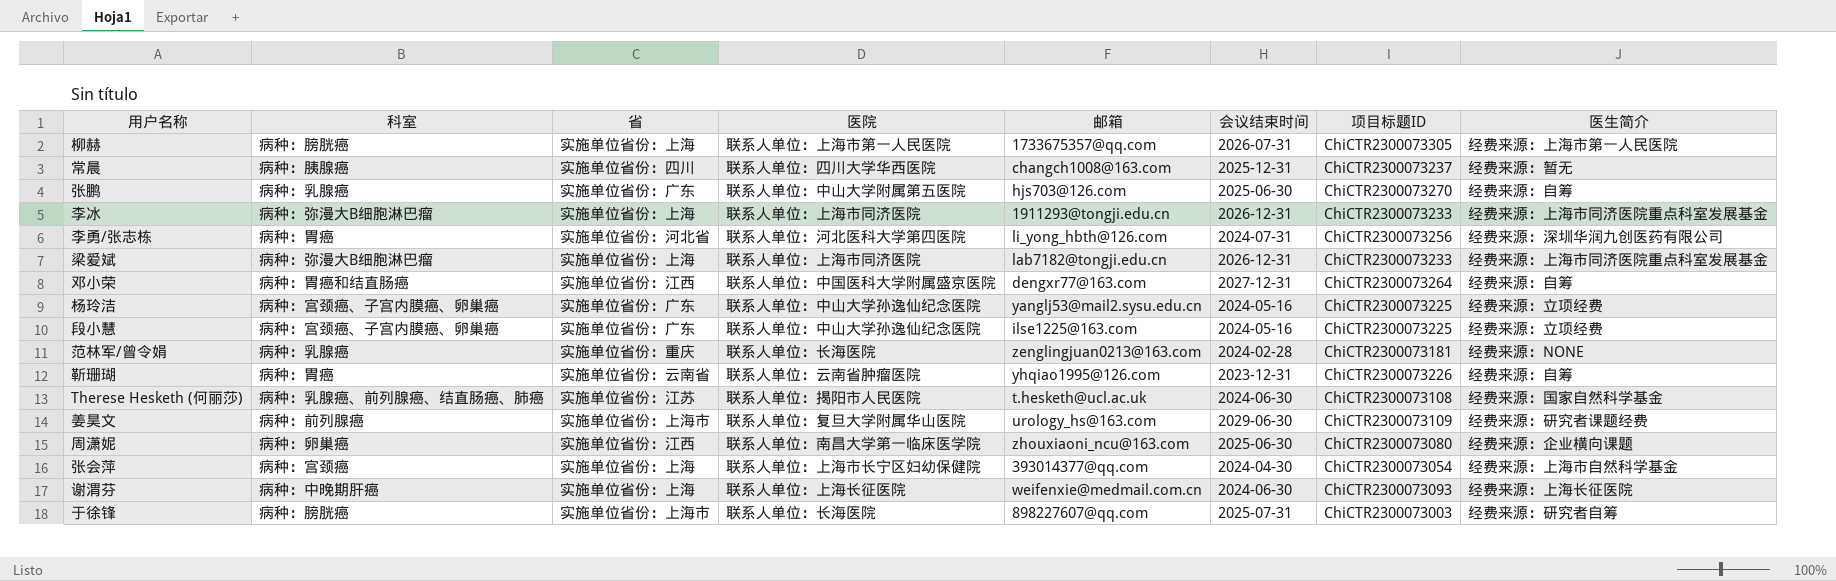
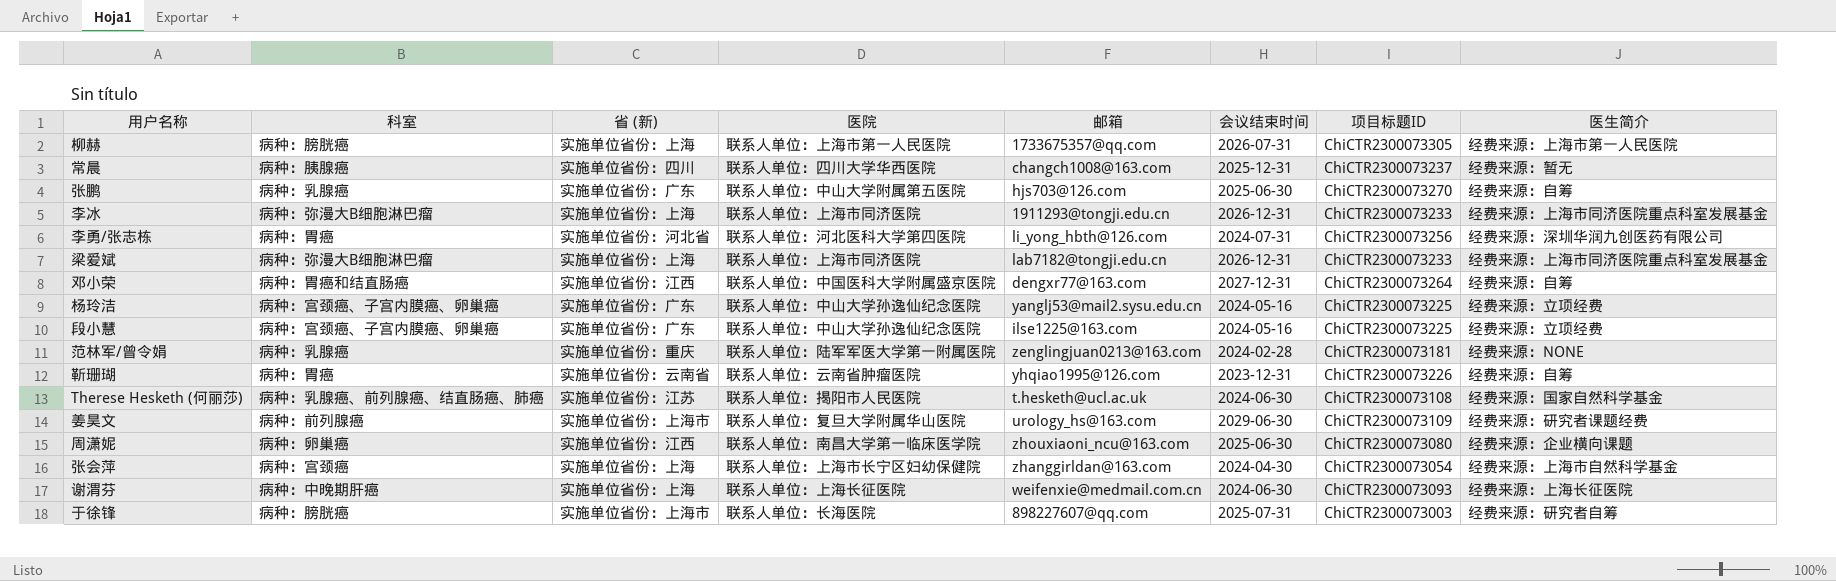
column name: 省 -> 省 (新)
范林军/曾令娟 | 医院: 联系人单位：长海医院 -> 联系人单位：陆军军医大学第一附属医院
张会萍 | 邮箱: 393014377@qq.com -> zhanggirldan@163.com

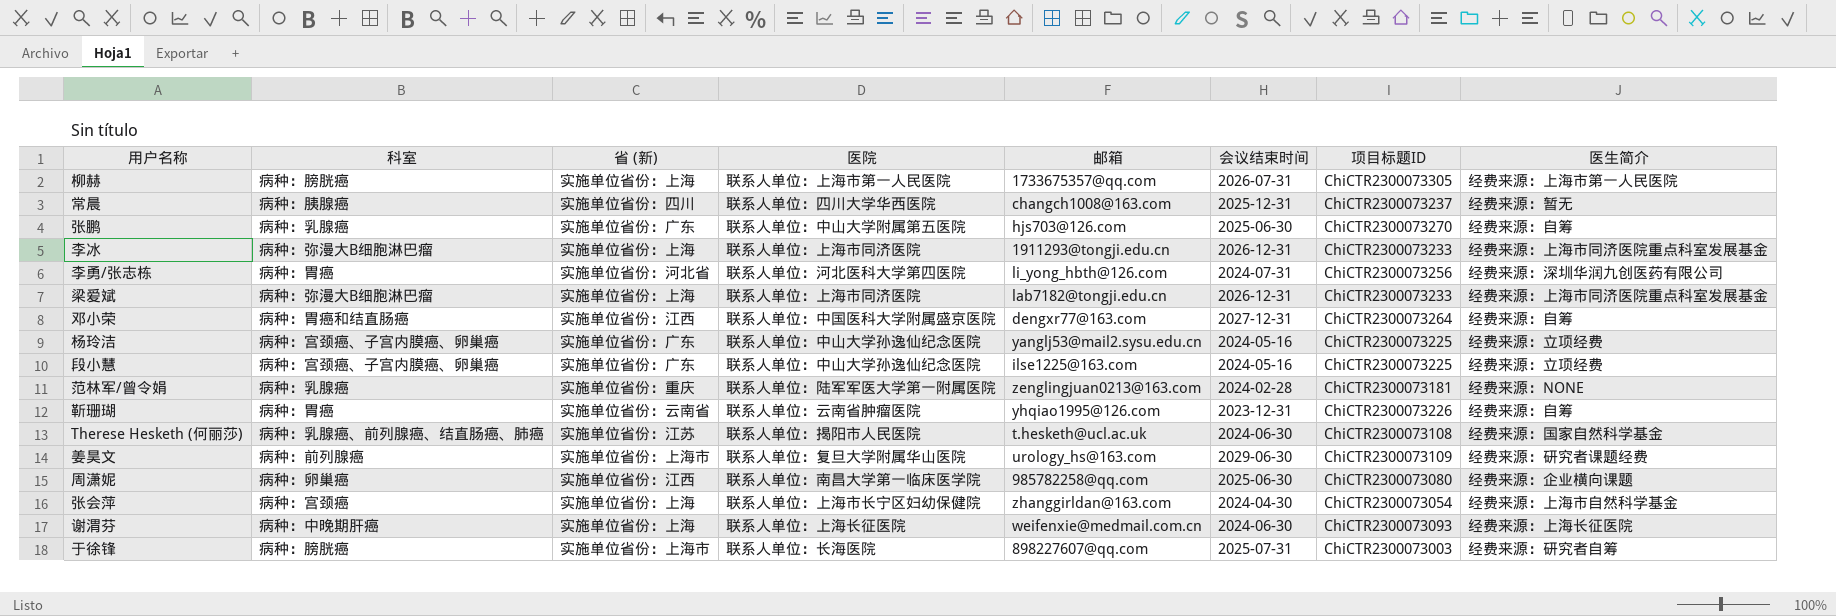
周潇妮 | 邮箱: zhouxiaoni_ncu@163.com -> 985782258@qq.com

